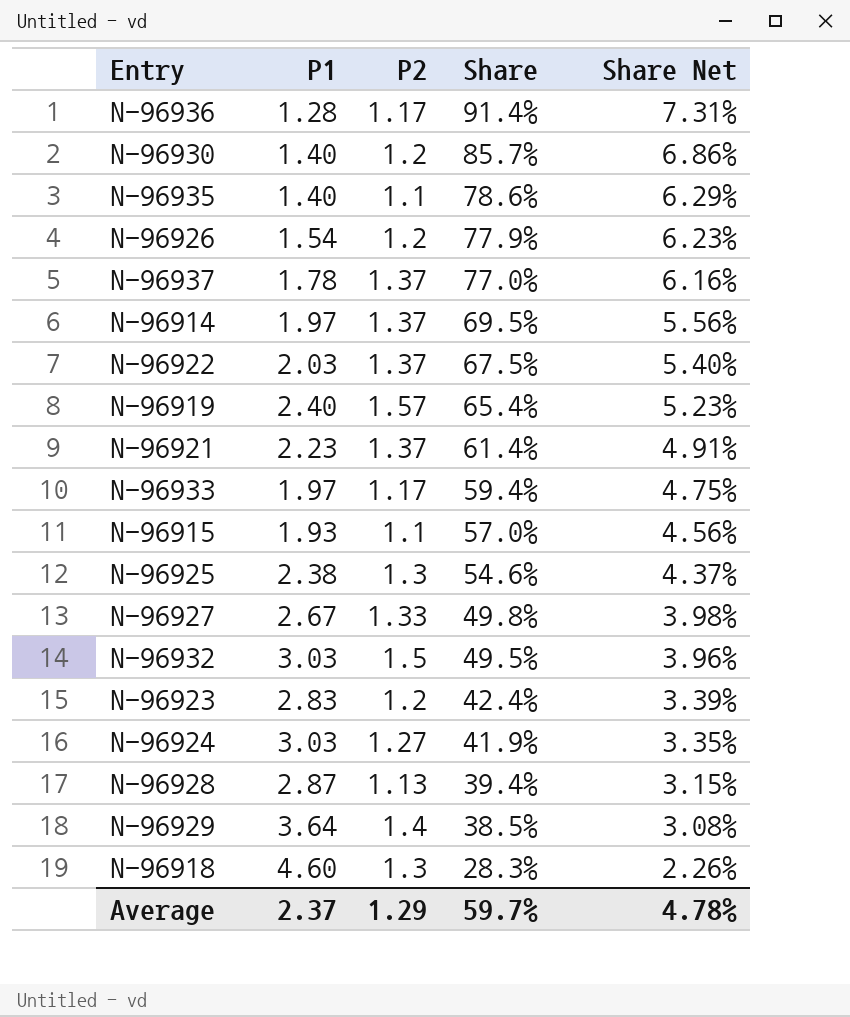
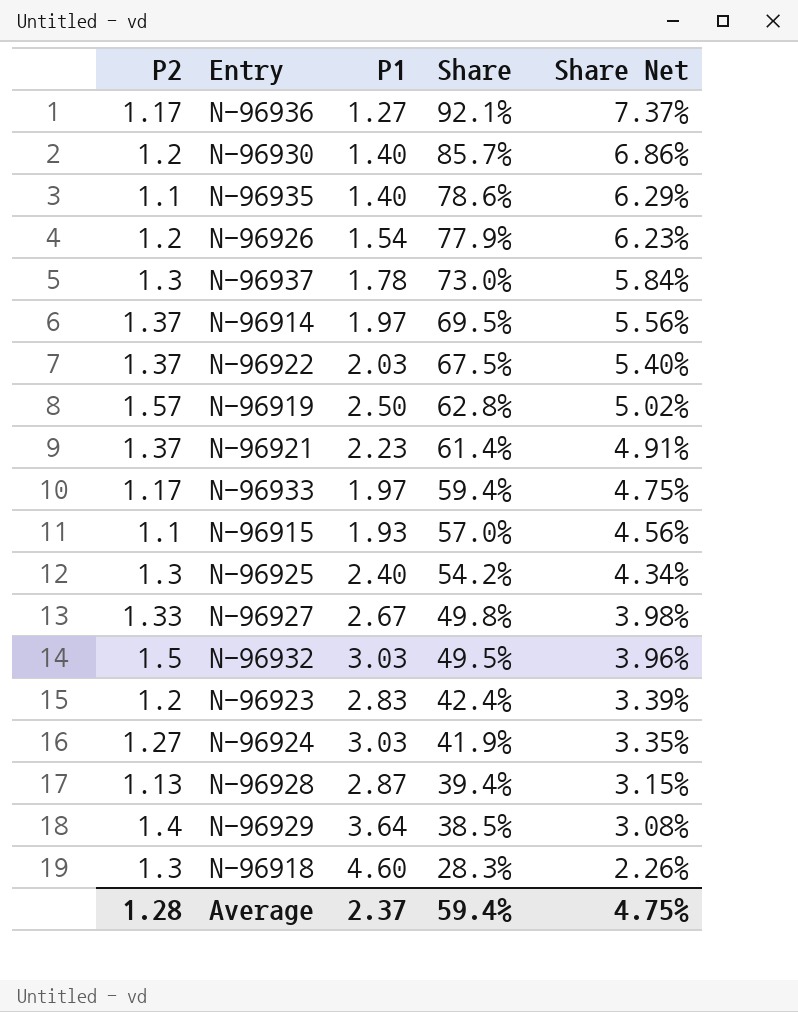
column P2 | position: 3 -> 1
N-96936 | P1: 1.28 -> 1.27
N-96936 | Share: 91.4% -> 92.1%
N-96936 | Share Net: 7.31% -> 7.37%
N-96937 | P2: 1.37 -> 1.3
N-96937 | Share: 77.0% -> 73.0%
N-96937 | Share Net: 6.16% -> 5.84%
N-96919 | P1: 2.40 -> 2.50
N-96919 | Share: 65.4% -> 62.8%
N-96919 | Share Net: 5.23% -> 5.02%
N-96925 | P1: 2.38 -> 2.40
N-96925 | Share: 54.6% -> 54.2%
N-96925 | Share Net: 4.37% -> 4.34%
Average | P2: 1.29 -> 1.28
Average | Share: 59.7% -> 59.4%
Average | Share Net: 4.78% -> 4.75%

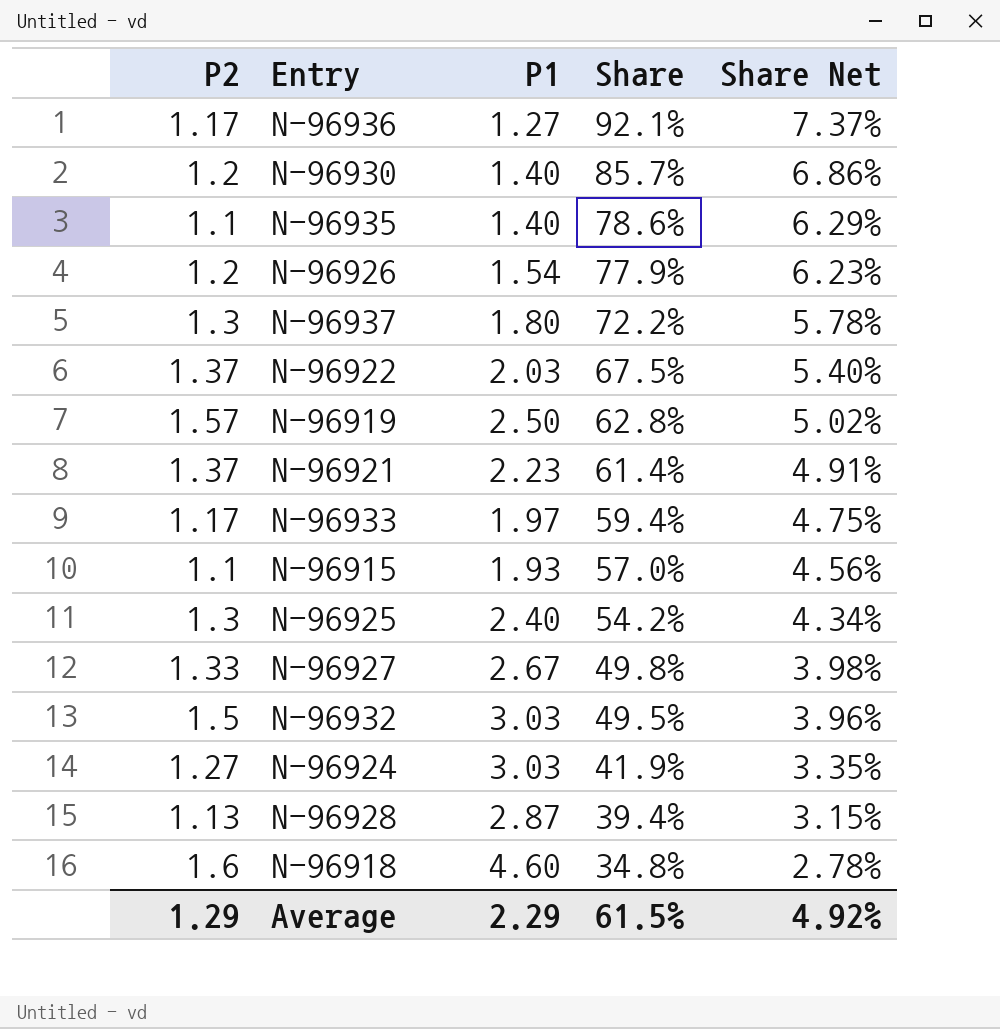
row N-96914: 1.37 | 1.97 | 69.5% | 5.56% -> none
row N-96923: 1.2 | 2.83 | 42.4% | 3.39% -> none
row N-96929: 1.4 | 3.64 | 38.5% | 3.08% -> none
N-96937 | P1: 1.78 -> 1.80
N-96937 | Share: 73.0% -> 72.2%
N-96937 | Share Net: 5.84% -> 5.78%
N-96918 | P2: 1.3 -> 1.6
N-96918 | Share: 28.3% -> 34.8%
N-96918 | Share Net: 2.26% -> 2.78%
Average | P2: 1.28 -> 1.29
Average | P1: 2.37 -> 2.29
Average | Share: 59.4% -> 61.5%
Average | Share Net: 4.75% -> 4.92%

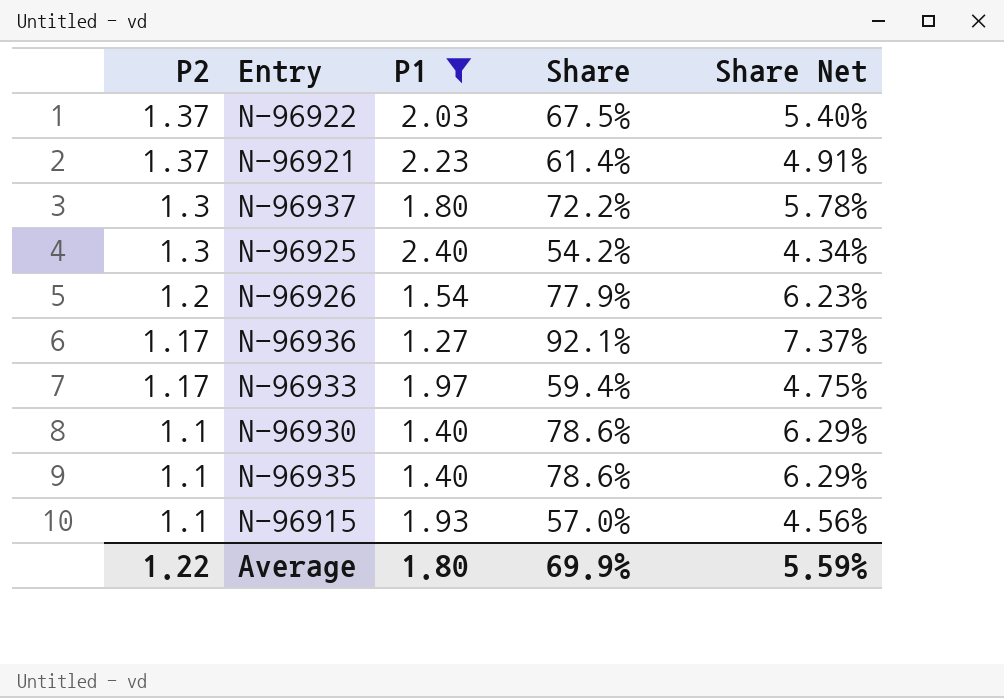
filter: none -> P1 <= 2.40
row order: Share descending -> P2 descending
N-96930 | P2: 1.2 -> 1.1
N-96930 | Share: 85.7% -> 78.6%
N-96930 | Share Net: 6.86% -> 6.29%
Average | P2: 1.29 -> 1.22
Average | P1: 2.29 -> 1.80
Average | Share: 61.5% -> 69.9%
Average | Share Net: 4.92% -> 5.59%

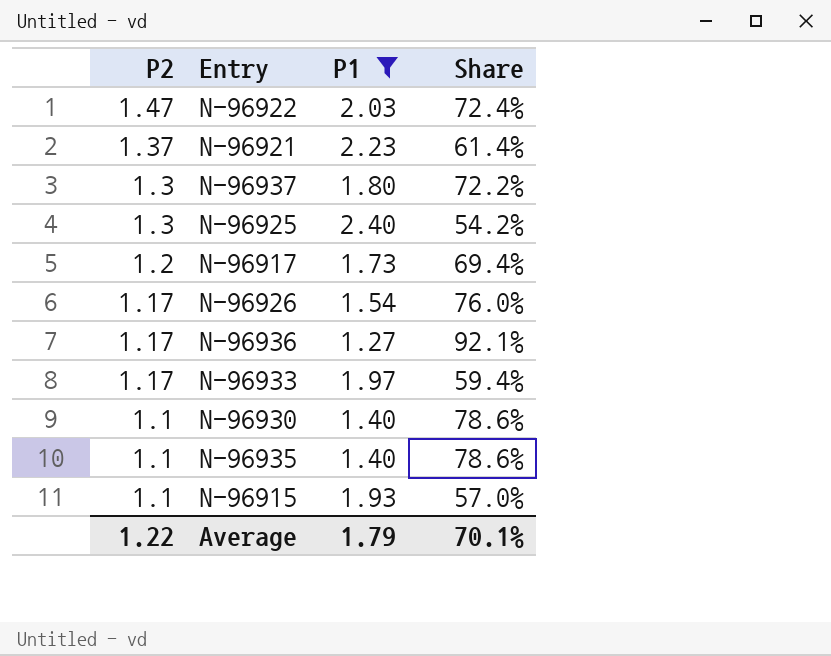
column Share Net | formula: [Share] * 0.08 -> none
N-96922 | P2: 1.37 -> 1.47
N-96922 | Share: 67.5% -> 72.4%
row N-96917: none -> 1.2 | 1.73 | 69.4%
N-96926 | P2: 1.2 -> 1.17
N-96926 | Share: 77.9% -> 76.0%
Average | P1: 1.80 -> 1.79
Average | Share: 69.9% -> 70.1%

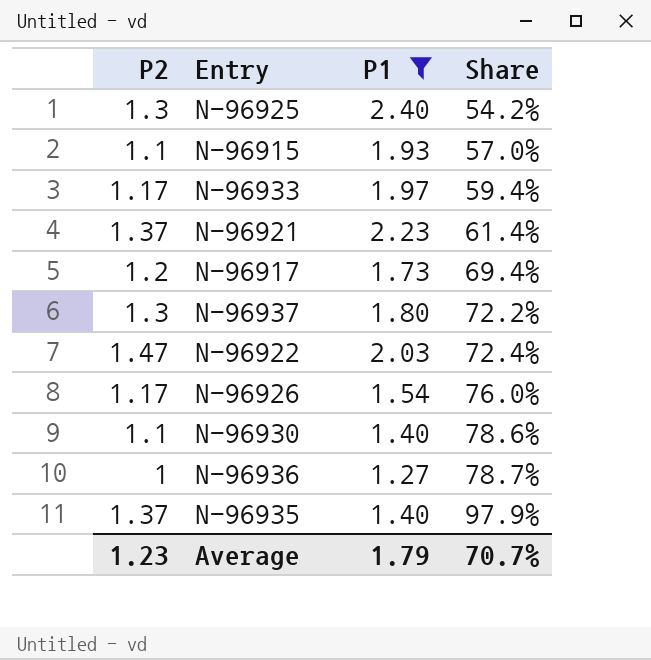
row order: P2 descending -> Share ascending
N-96936 | P2: 1.17 -> 1
N-96936 | Share: 92.1% -> 78.7%
N-96935 | P2: 1.1 -> 1.37
N-96935 | Share: 78.6% -> 97.9%
Average | P2: 1.22 -> 1.23
Average | Share: 70.1% -> 70.7%

